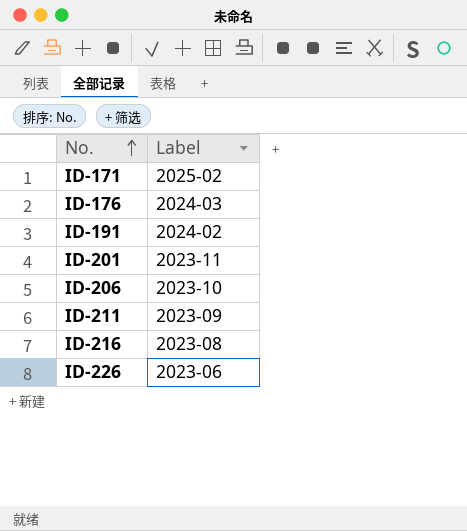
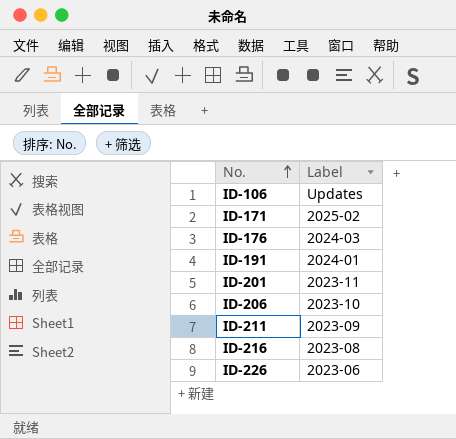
row ID-106: none -> Updates
ID-191 | Label: 2024-02 -> 2024-01

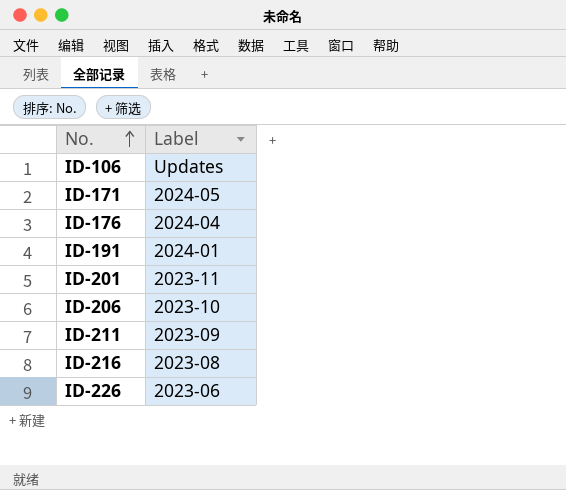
ID-171 | Label: 2025-02 -> 2024-05
ID-176 | Label: 2024-03 -> 2024-04

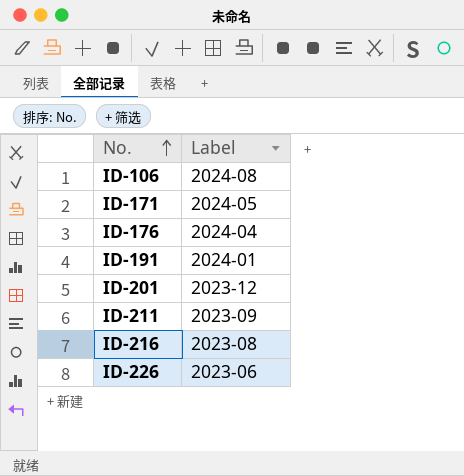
row ID-206: 2023-10 -> none
ID-106 | Label: Updates -> 2024-08
ID-201 | Label: 2023-11 -> 2023-12

